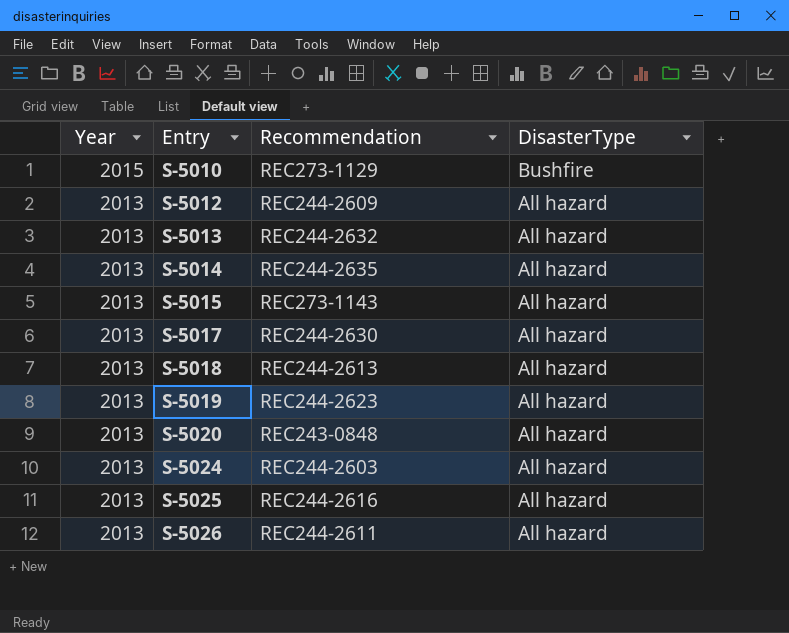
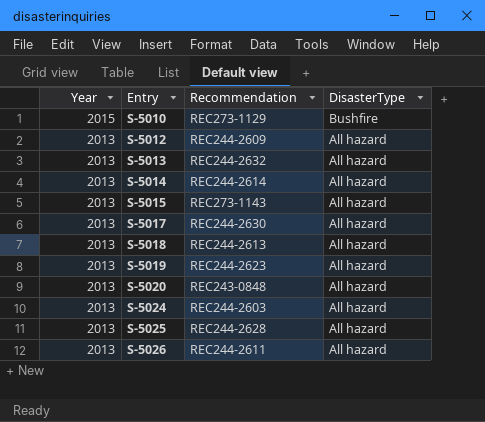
S-5014 | Recommendation: REC244-2635 -> REC244-2614
S-5025 | Recommendation: REC244-2616 -> REC244-2628

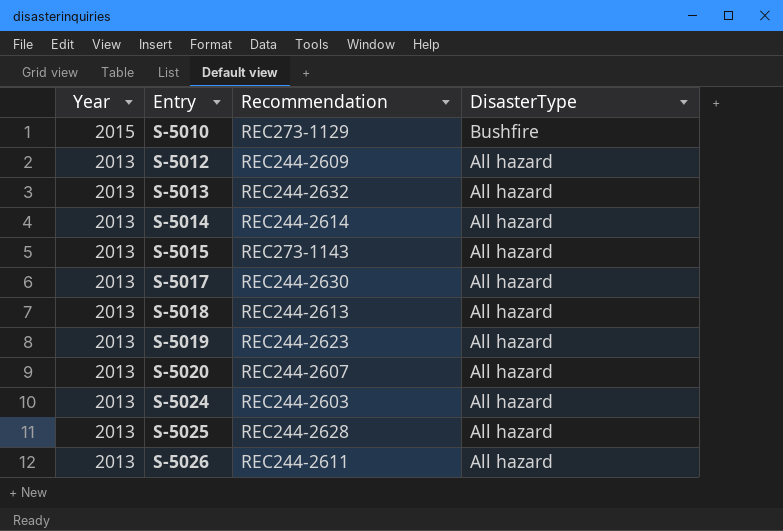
S-5020 | Recommendation: REC243-0848 -> REC244-2607

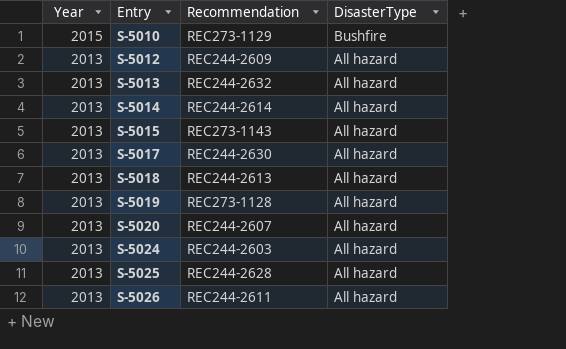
S-5019 | Recommendation: REC244-2623 -> REC273-1128

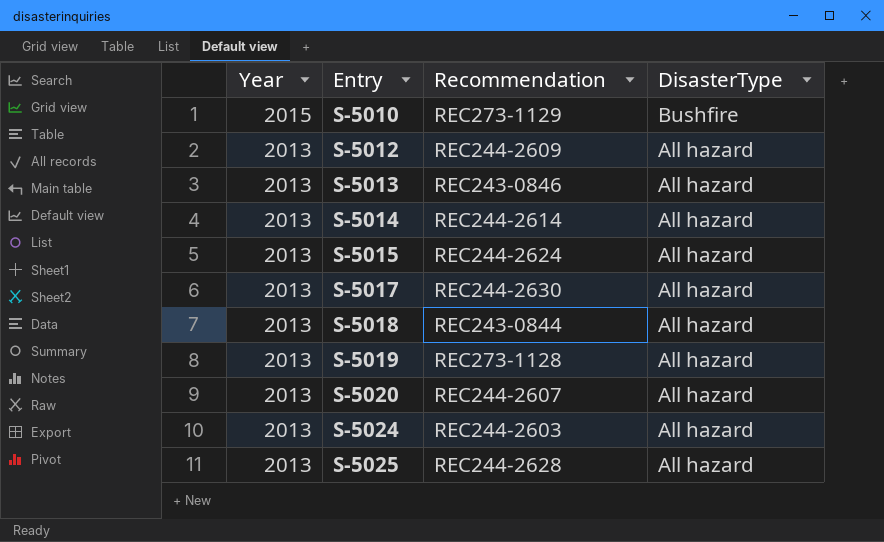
row S-5026: 2013 | REC244-2611 | All hazard -> none
S-5013 | Recommendation: REC244-2632 -> REC243-0846
S-5015 | Recommendation: REC273-1143 -> REC244-2624
S-5018 | Recommendation: REC244-2613 -> REC243-0844

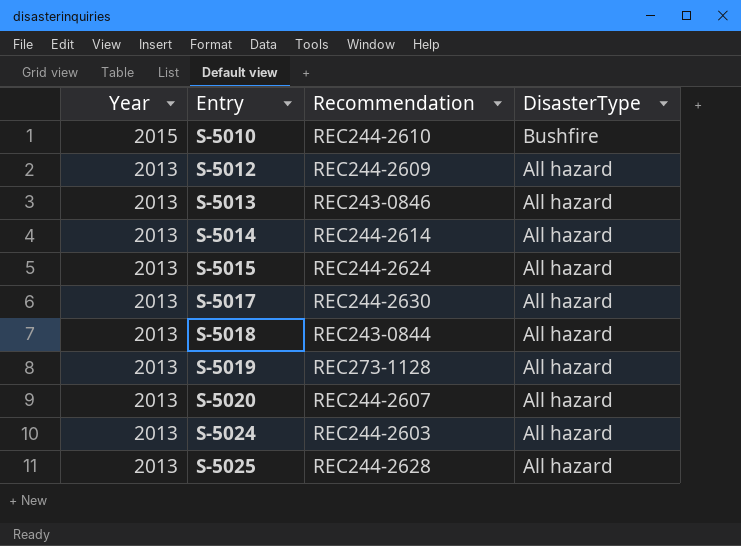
S-5010 | Recommendation: REC273-1129 -> REC244-2610

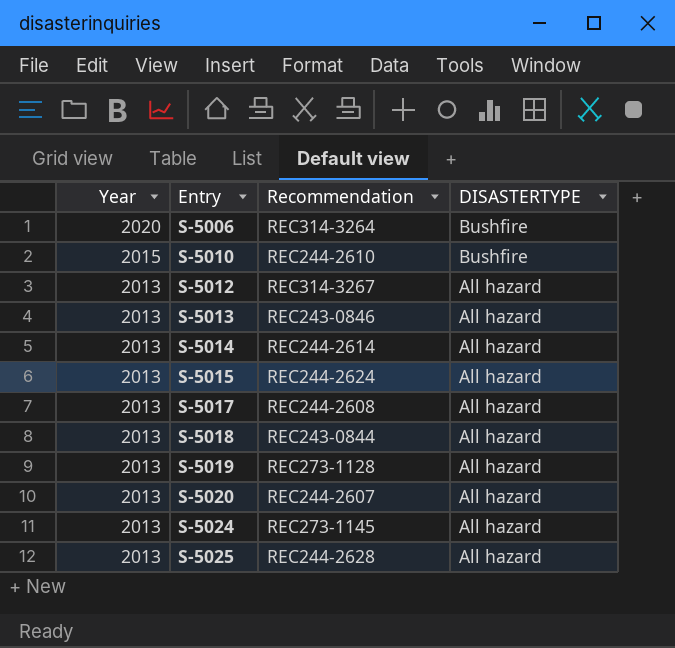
column name: DisasterType -> DISASTERTYPE
row S-5006: none -> 2020 | REC314-3264 | Bushfire
S-5012 | Recommendation: REC244-2609 -> REC314-3267
S-5017 | Recommendation: REC244-2630 -> REC244-2608
S-5024 | Recommendation: REC244-2603 -> REC273-1145

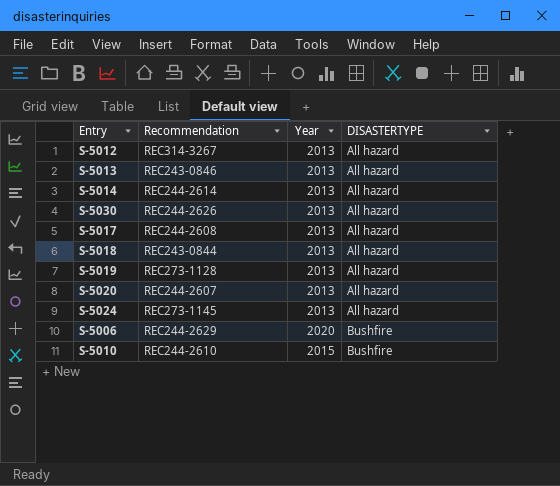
row order: Year descending -> DISASTERTYPE ascending
column Year | position: 1 -> 3
row S-5015: 2013 | REC244-2624 | All hazard -> none
row S-5025: 2013 | REC244-2628 | All hazard -> none
row S-5030: none -> REC244-2626 | 2013 | All hazard
S-5006 | Recommendation: REC314-3264 -> REC244-2629

